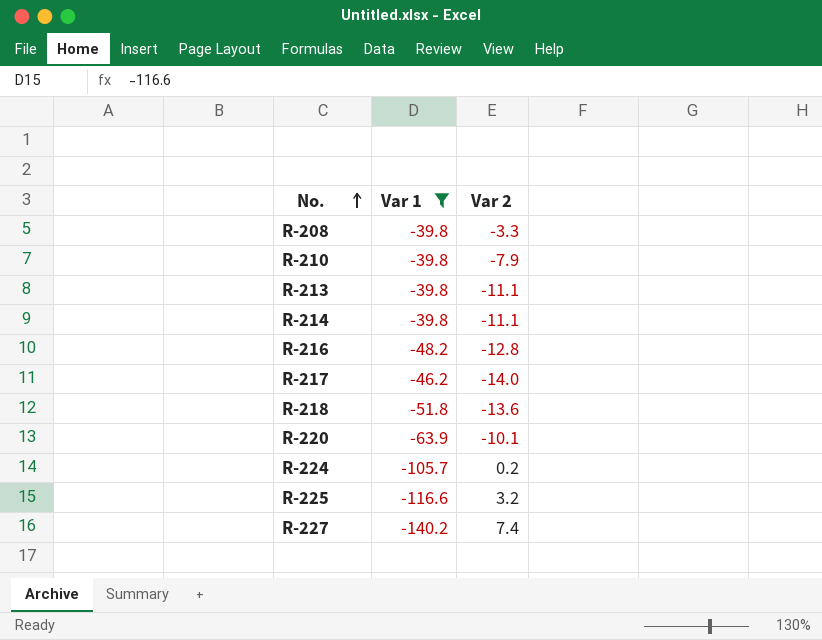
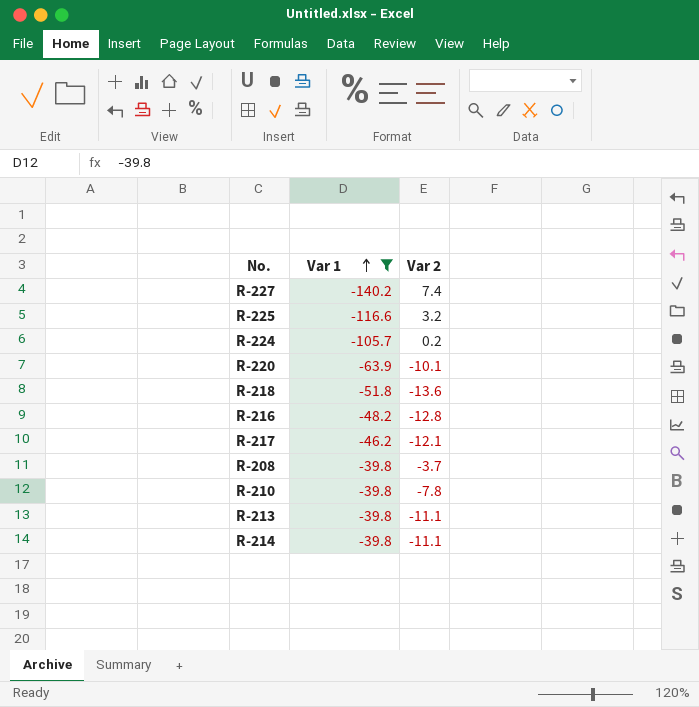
row order: No. ascending -> Var 1 ascending
R-217 | Var 2: -14.0 -> -12.1
R-208 | Var 2: -3.3 -> -3.7
R-210 | Var 2: -7.9 -> -7.8

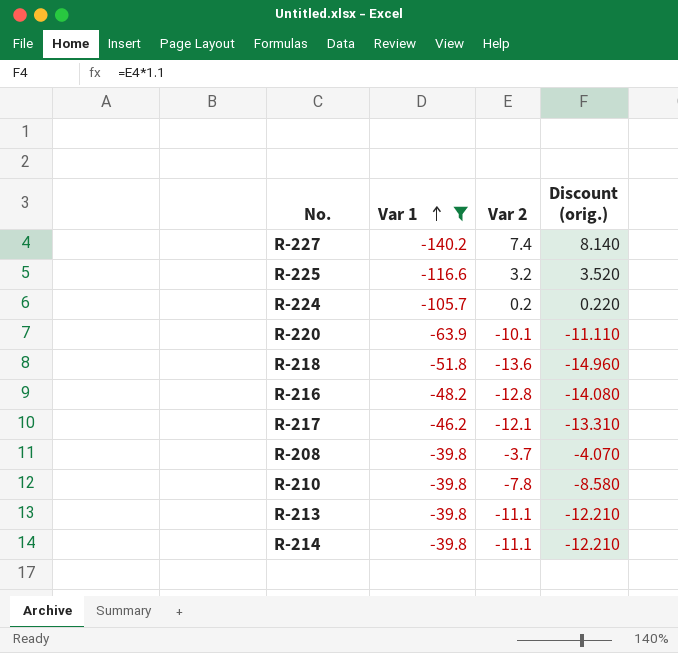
column Discount (orig.) | formula: none -> [Var 2] * 1.1

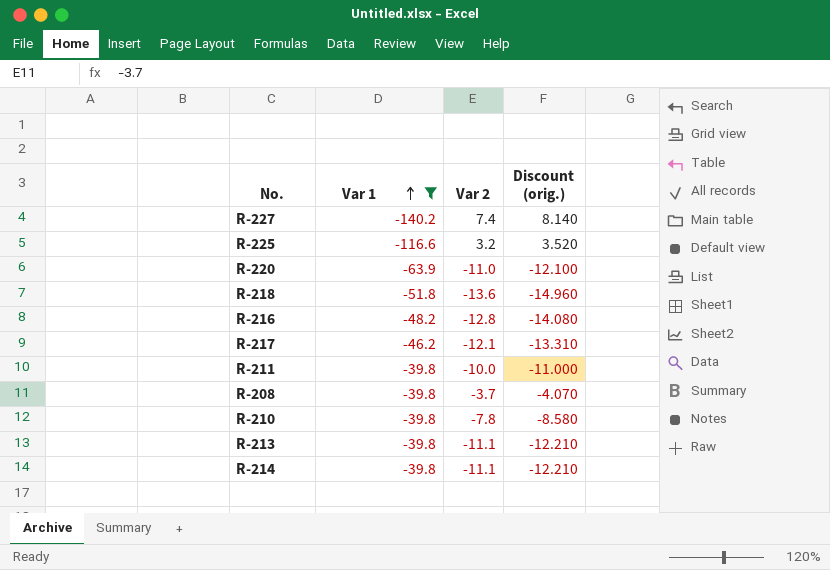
row R-224: -105.7 | 0.2 | 0.220 -> none
R-220 | Var 2: -10.1 -> -11.0
R-220 | Discount (orig.): -11.110 -> -12.100
row R-211: none -> -39.8 | -10.0 | -11.000

